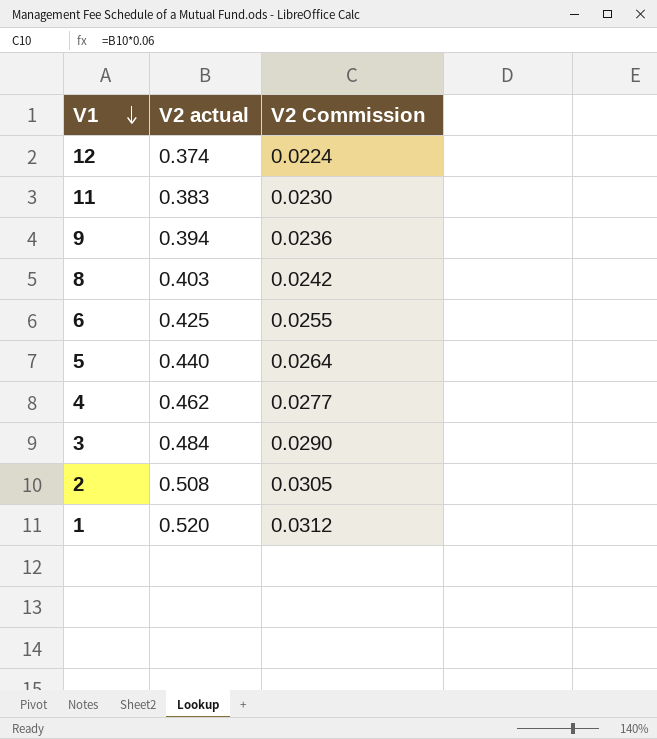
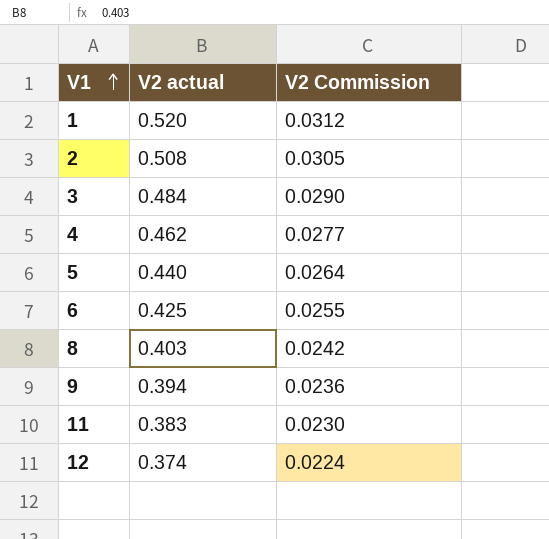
row order: V1 descending -> V1 ascending

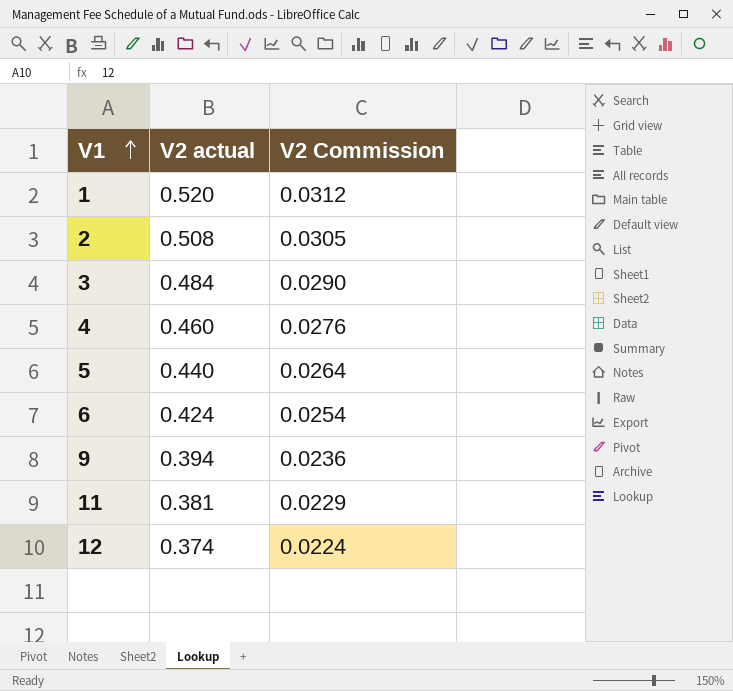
row 8: 0.403 | 0.0242 -> none
4 | V2 actual: 0.462 -> 0.460
4 | V2 Commission: 0.0277 -> 0.0276
6 | V2 actual: 0.425 -> 0.424
6 | V2 Commission: 0.0255 -> 0.0254
11 | V2 actual: 0.383 -> 0.381
11 | V2 Commission: 0.0230 -> 0.0229

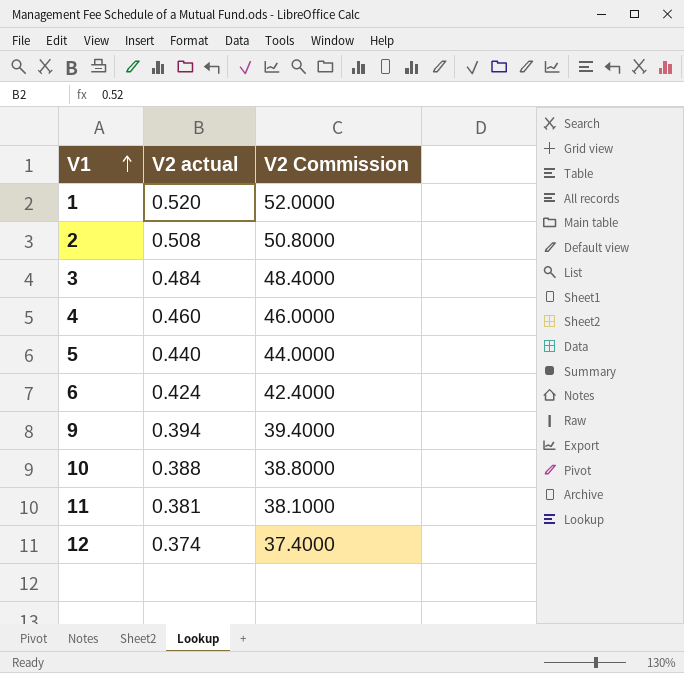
column V2 Commission | formula: [V2 actual] * 0.06 -> [V2 actual] * 100
row 10: none -> 0.388 | 38.8000

